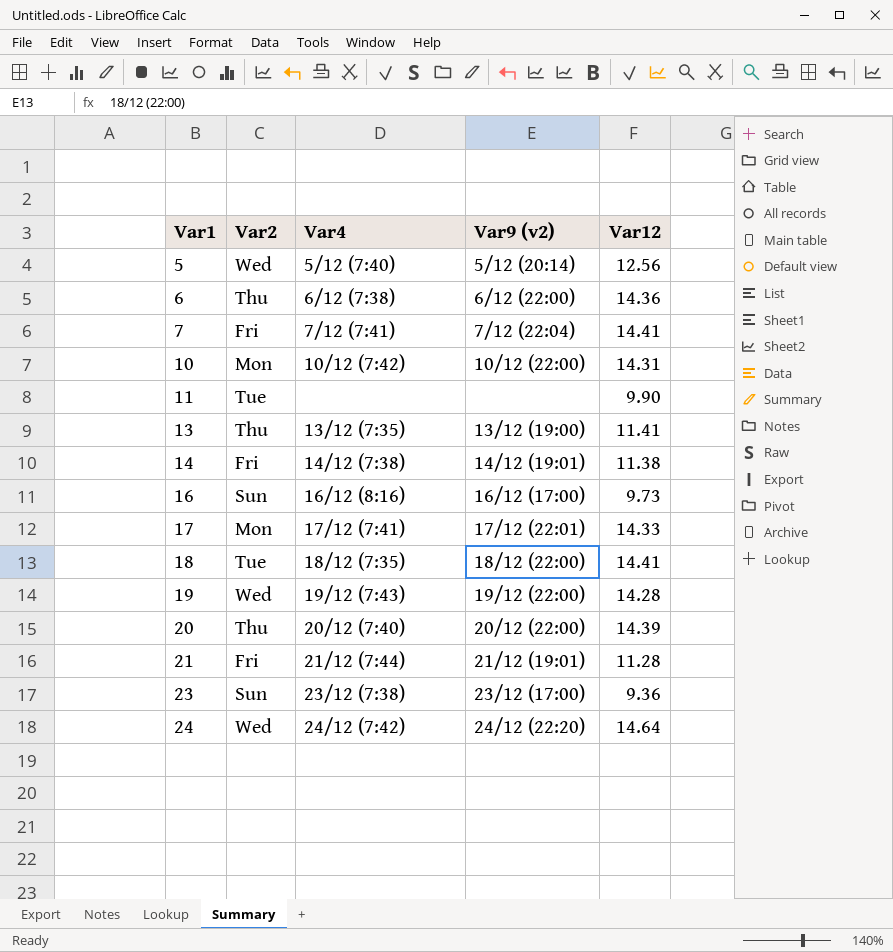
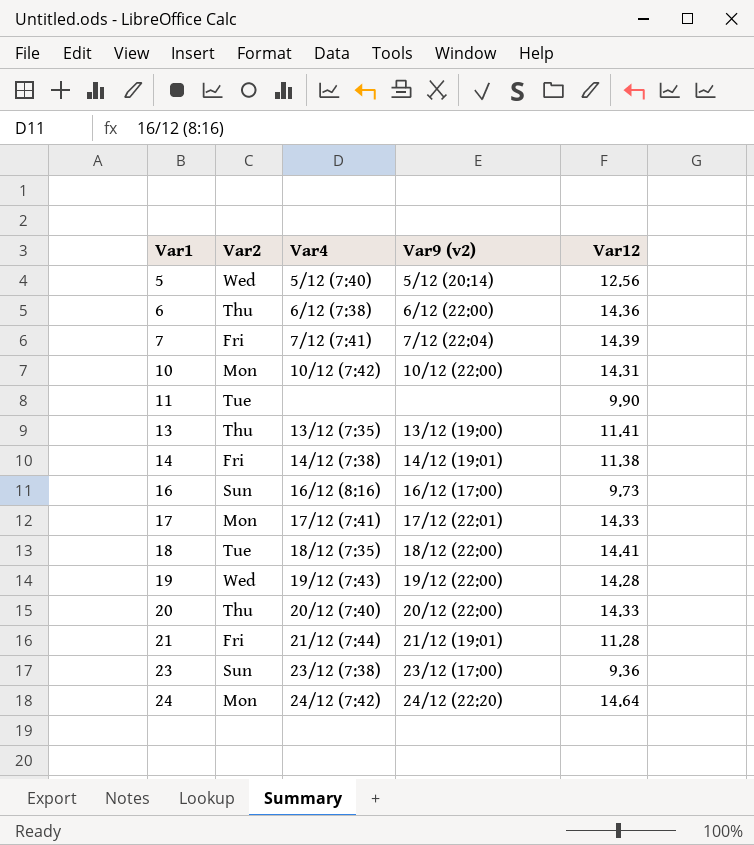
7 | Var12: 14.41 -> 14.39
20 | Var12: 14.39 -> 14.33
24 | Var2: Wed -> Mon

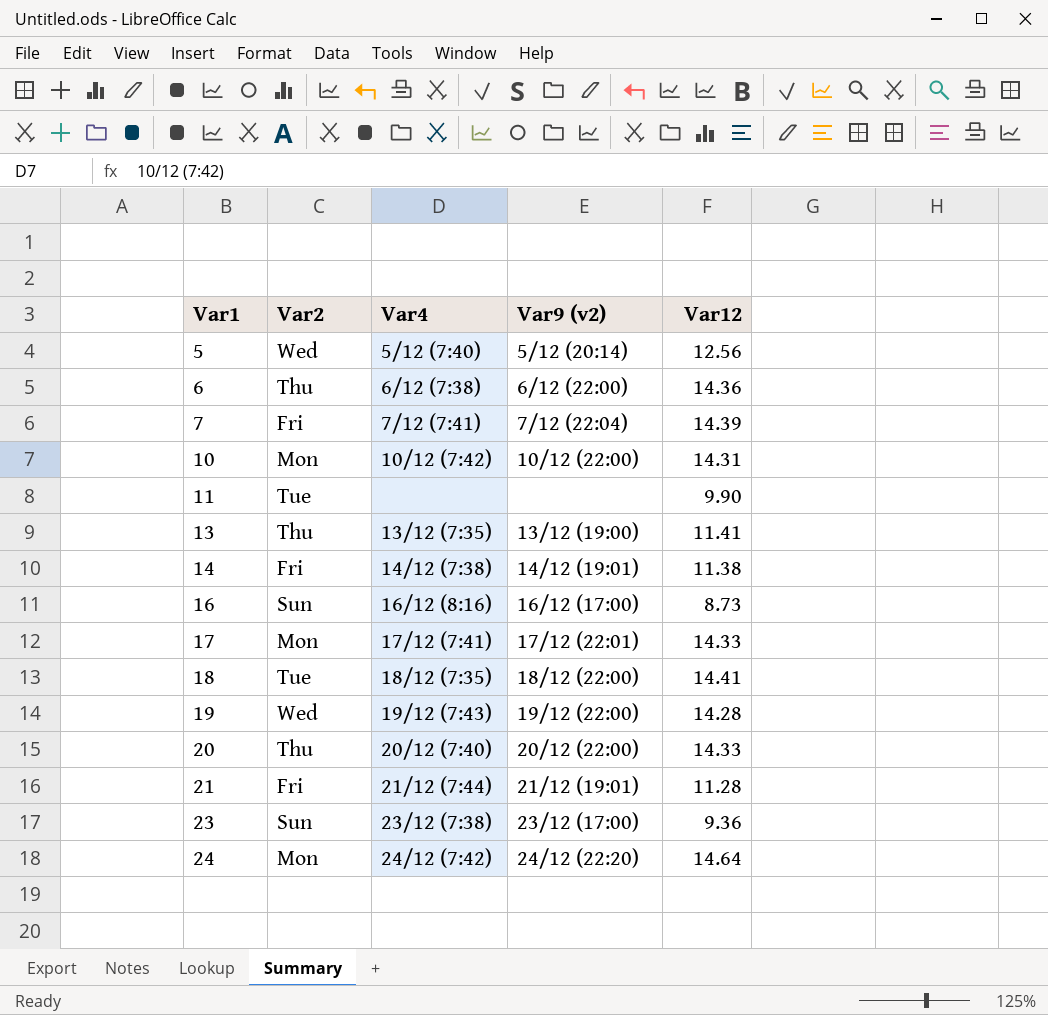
16 | Var12: 9.73 -> 8.73

